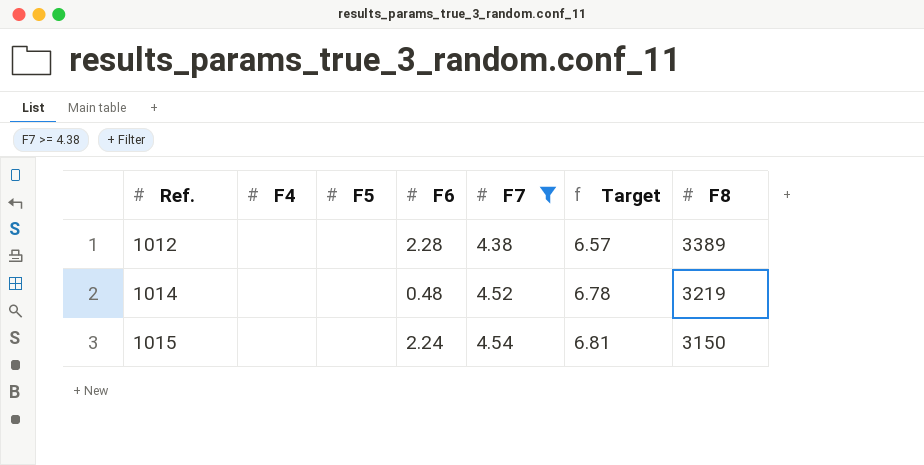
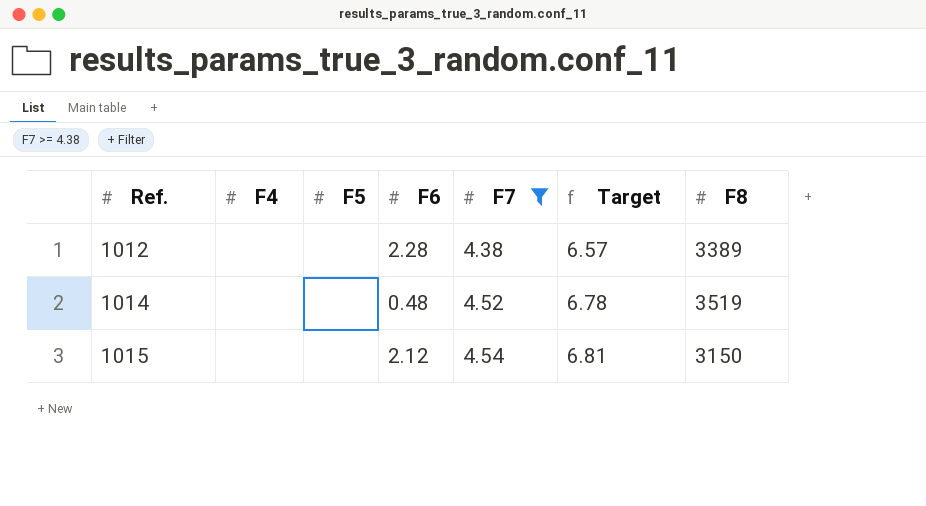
1014 | F8: 3219 -> 3519
1015 | F6: 2.24 -> 2.12

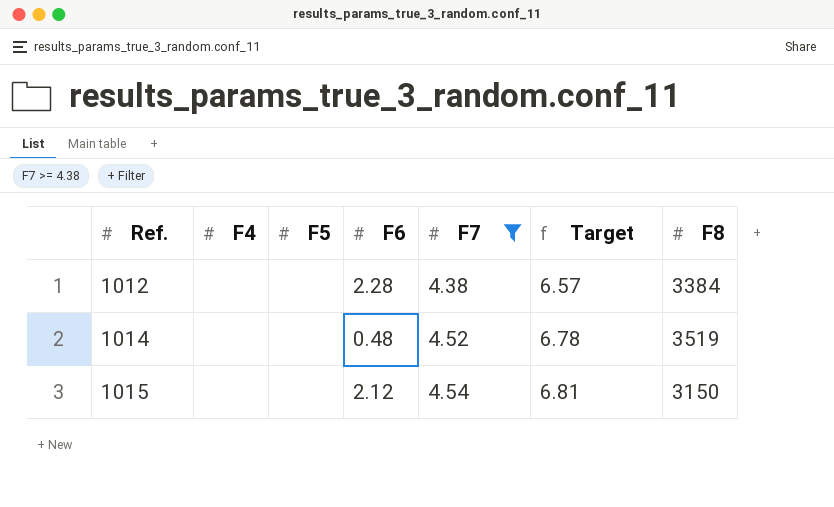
1012 | F8: 3389 -> 3384

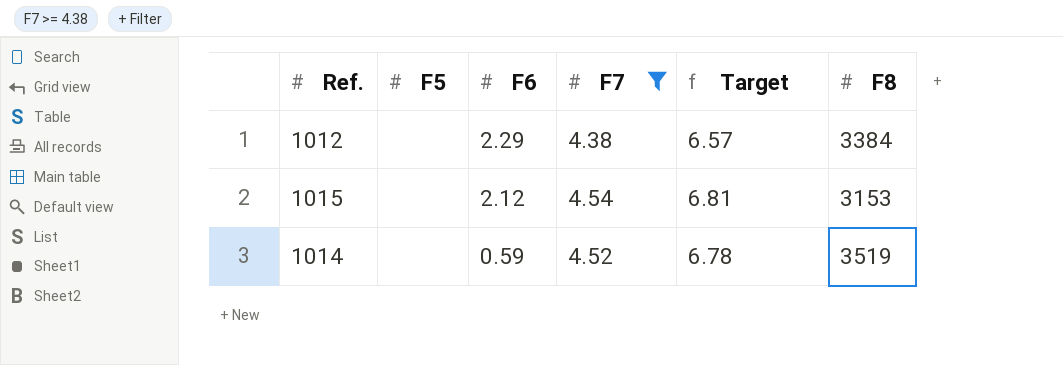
row order: Ref. ascending -> F6 descending
column F4 | position: 2 -> none
1012 | F6: 2.28 -> 2.29
1015 | F8: 3150 -> 3153
1014 | F6: 0.48 -> 0.59

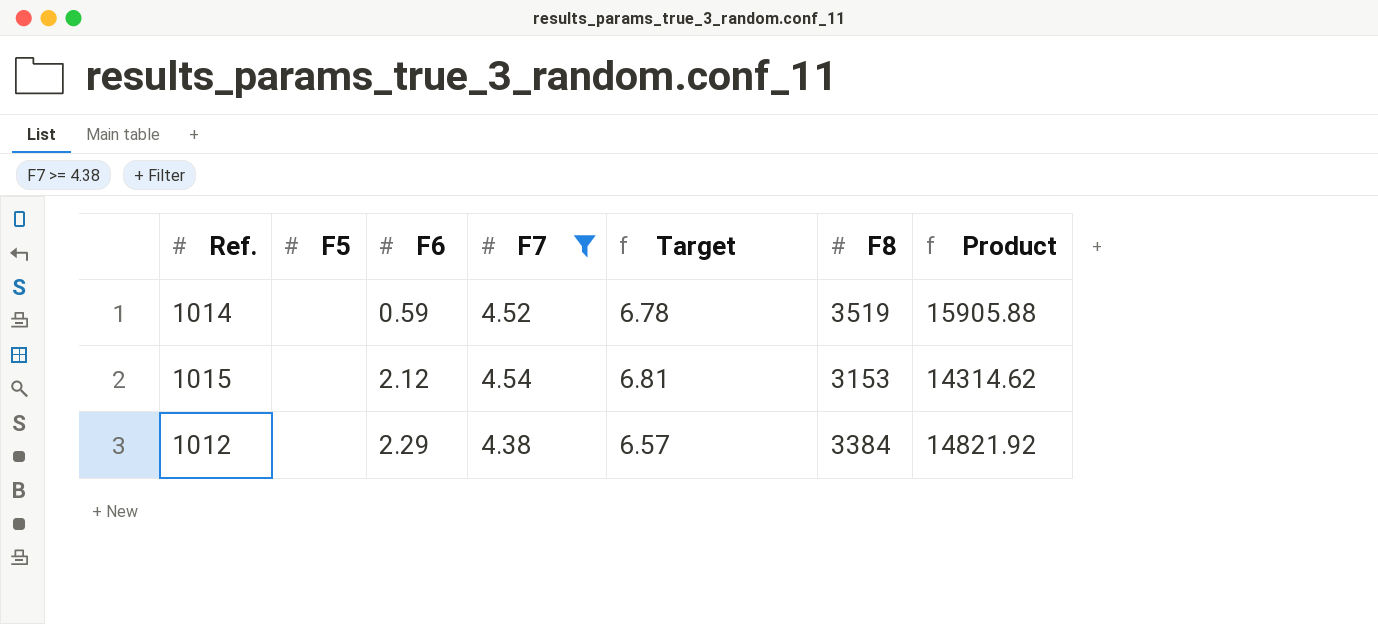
row order: F6 descending -> F6 ascending
column Product | formula: none -> [F7] * [F8]

